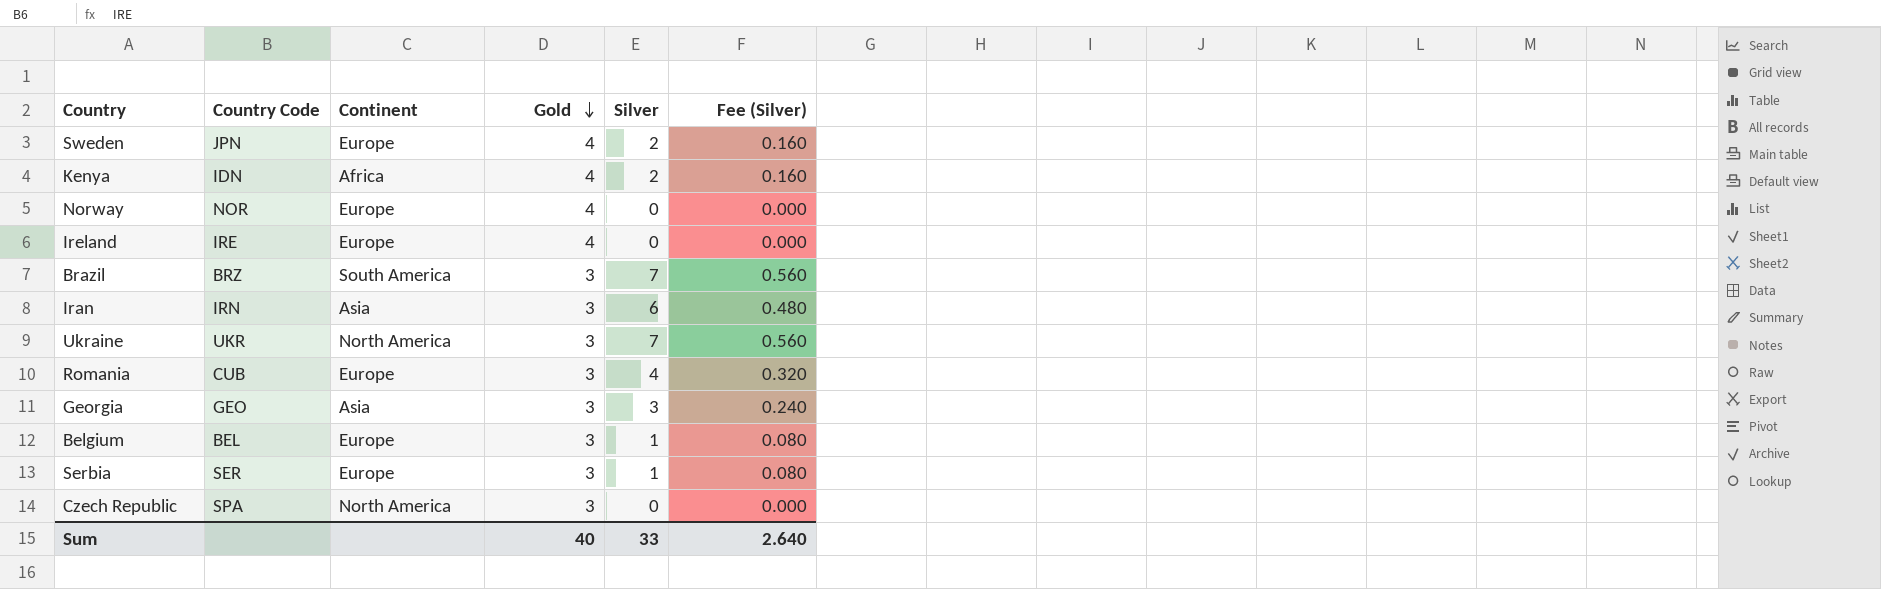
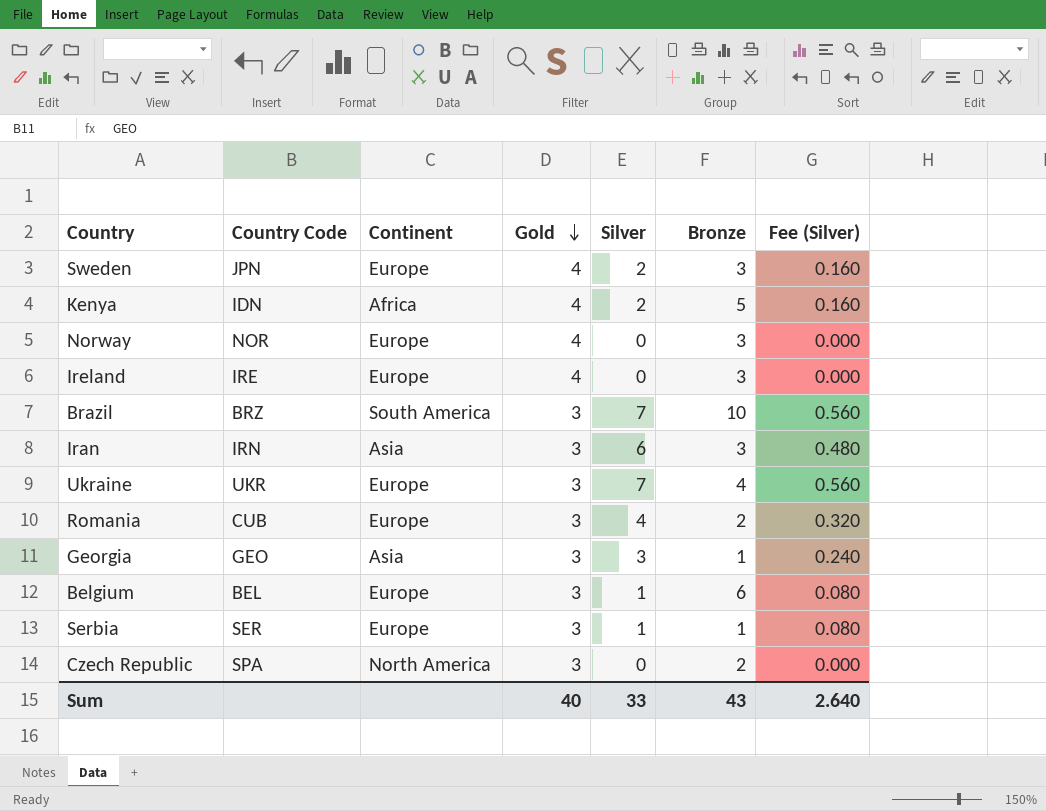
column Bronze | position: none -> 6
Ukraine | Continent: North America -> Europe

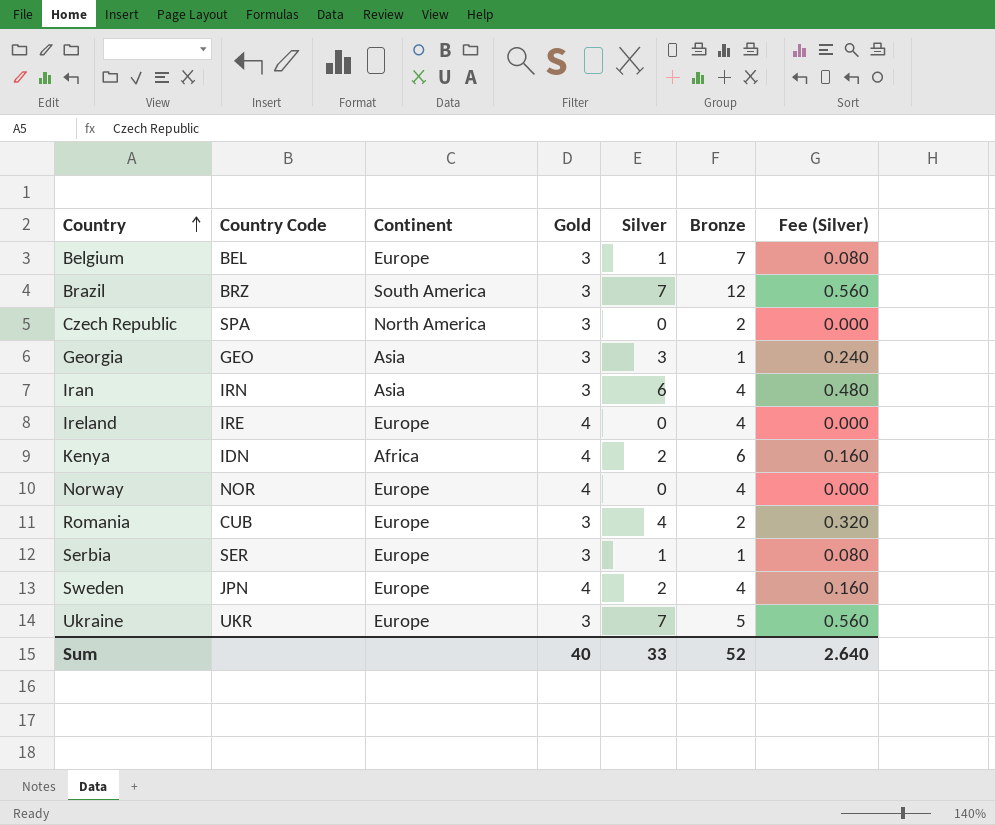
row order: Gold descending -> Country ascending
Belgium | Bronze: 6 -> 7
Brazil | Bronze: 10 -> 12
Iran | Bronze: 3 -> 4
Ireland | Bronze: 3 -> 4
Kenya | Bronze: 5 -> 6
Norway | Bronze: 3 -> 4
Sweden | Bronze: 3 -> 4
Ukraine | Bronze: 4 -> 5
Sum | Bronze: 43 -> 52

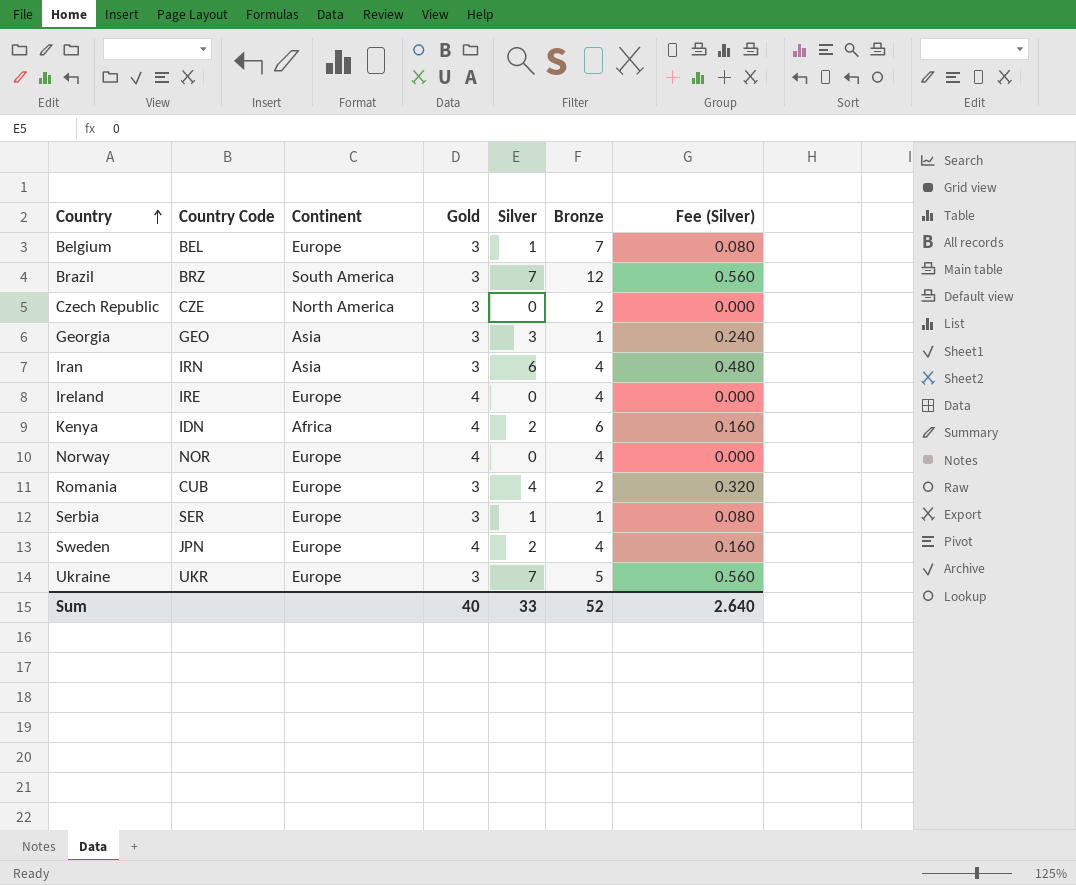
Czech Republic | Country Code: SPA -> CZE

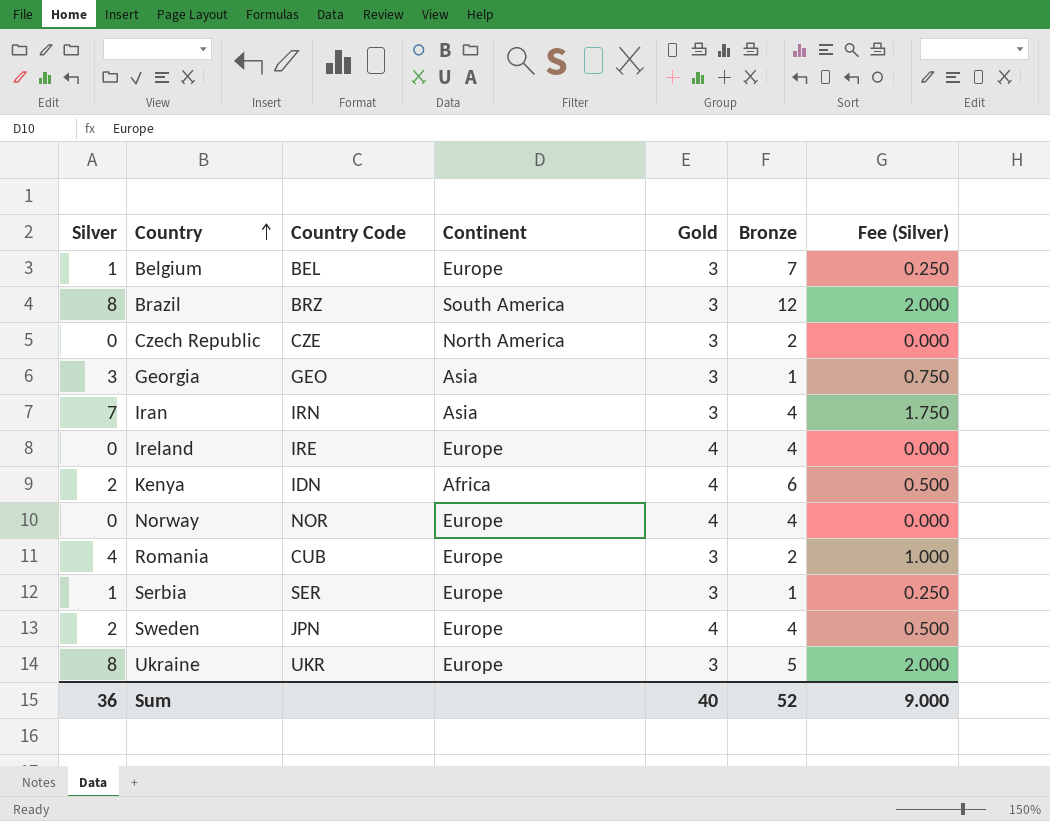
column Silver | position: 5 -> 1
column Fee (Silver) | formula: [Silver] * 0.08 -> [Silver] * 0.25
Brazil | Silver: 7 -> 8
Iran | Silver: 6 -> 7
Ukraine | Silver: 7 -> 8
Sum | Silver: 33 -> 36
Sum | Fee (Silver): 2.640 -> 9.000

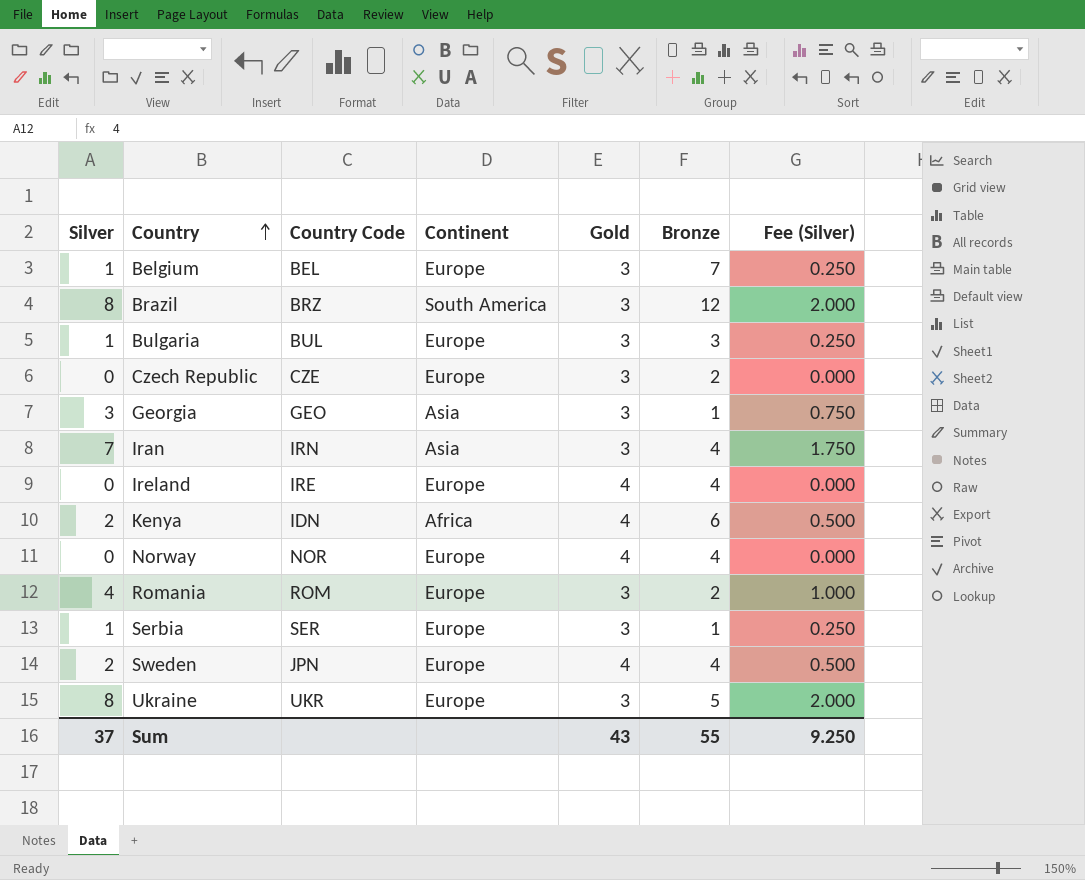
row Bulgaria: none -> 1 | BUL | Europe | 3 | 3 | 0.250
Czech Republic | Continent: North America -> Europe
Romania | Country Code: CUB -> ROM
Sum | Silver: 36 -> 37
Sum | Gold: 40 -> 43
Sum | Bronze: 52 -> 55
Sum | Fee (Silver): 9.000 -> 9.250

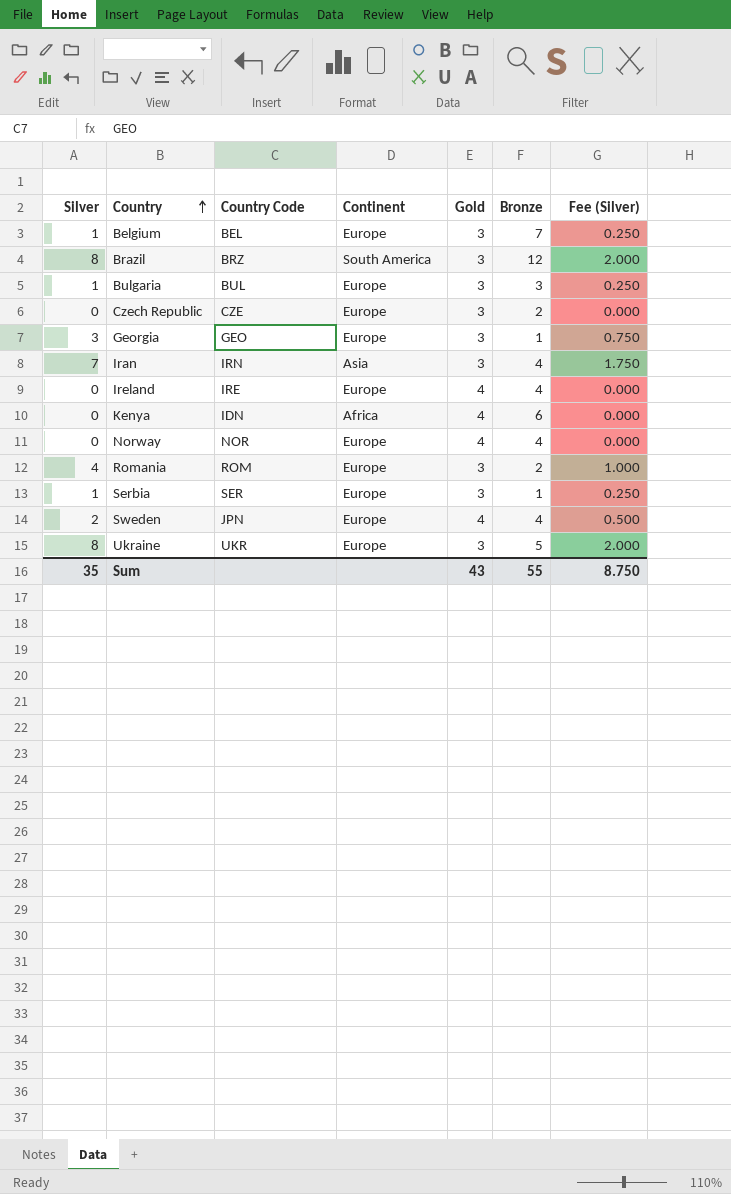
Georgia | Continent: Asia -> Europe
Kenya | Silver: 2 -> 0
Kenya | Fee (Silver): 0.500 -> 0.000
Sum | Silver: 37 -> 35
Sum | Fee (Silver): 9.250 -> 8.750

